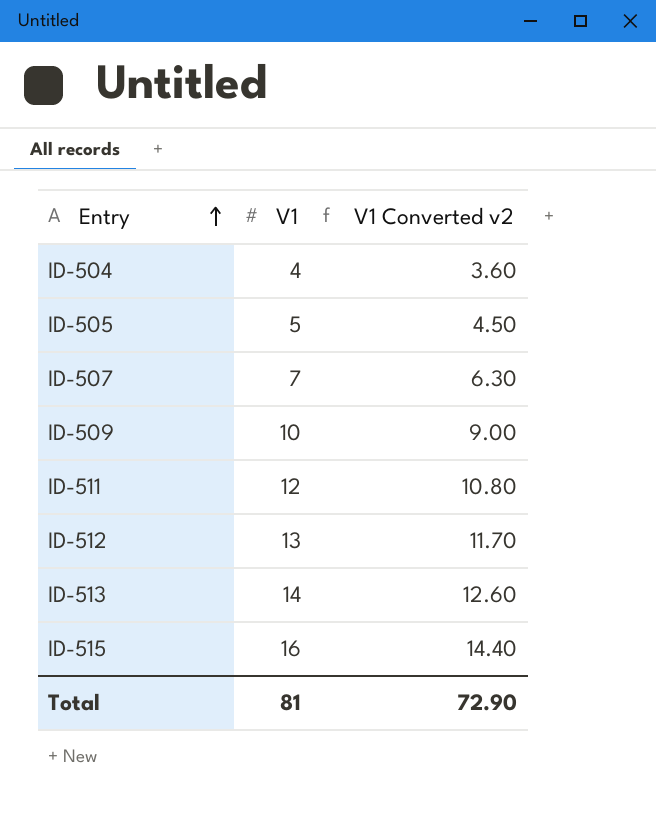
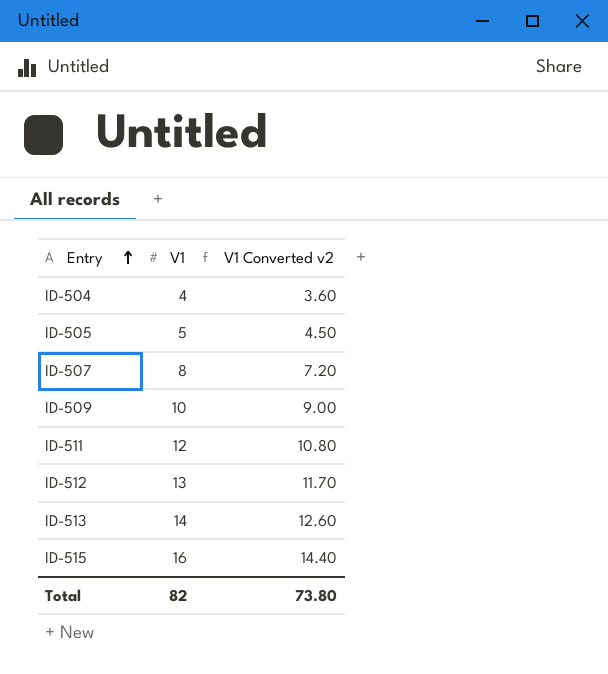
ID-507 | V1: 7 -> 8
ID-507 | V1 Converted v2: 6.30 -> 7.20
Total | V1: 81 -> 82
Total | V1 Converted v2: 72.90 -> 73.80

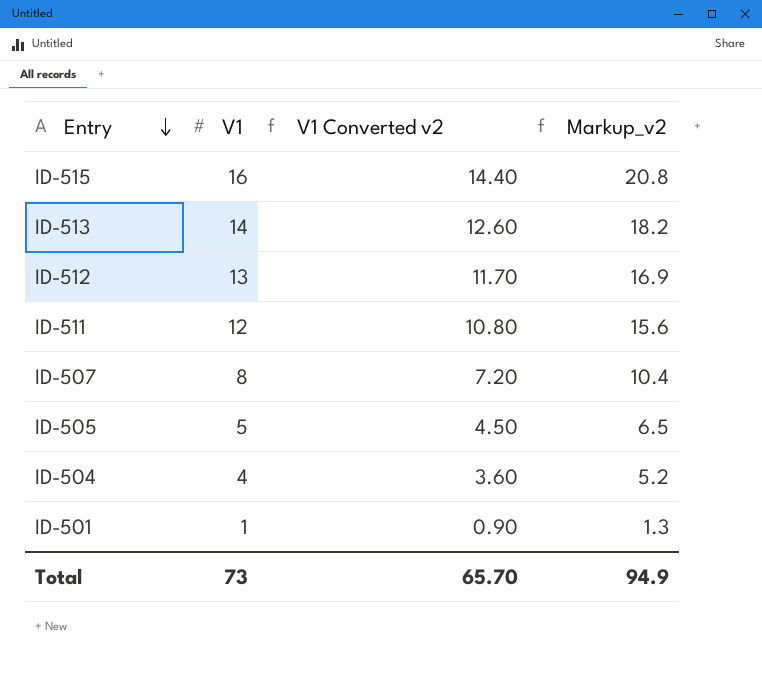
row order: Entry ascending -> Entry descending
column Markup_v2 | formula: none -> [V1] * 1.3
row ID-509: 10 | 9.00 -> none
row ID-501: none -> 1 | 0.90 | 1.3
Total | V1: 82 -> 73
Total | V1 Converted v2: 73.80 -> 65.70

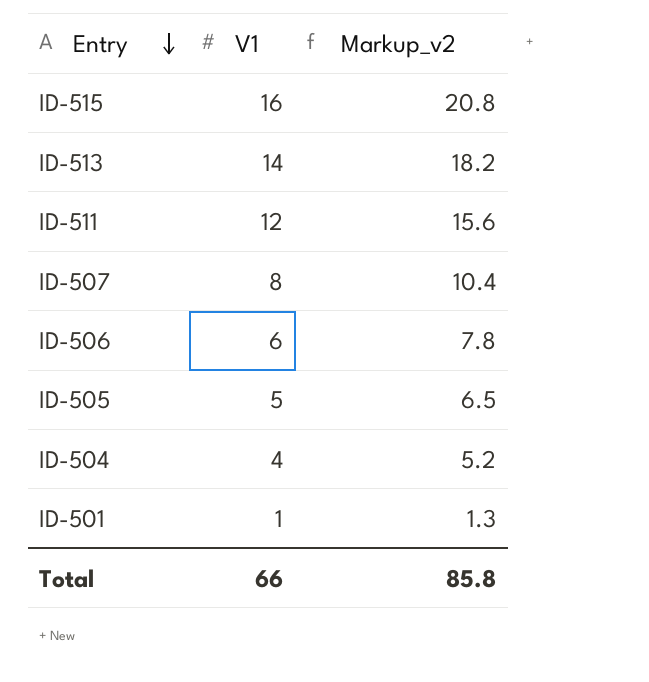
column V1 Converted v2 | formula: [V1] * 0.9 -> none
row ID-512: 13 | 11.70 | 16.9 -> none
row ID-506: none -> 6 | 7.8
Total | V1: 73 -> 66
Total | Markup_v2: 94.9 -> 85.8

